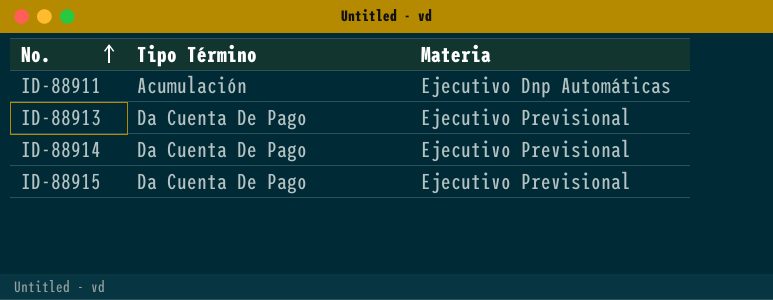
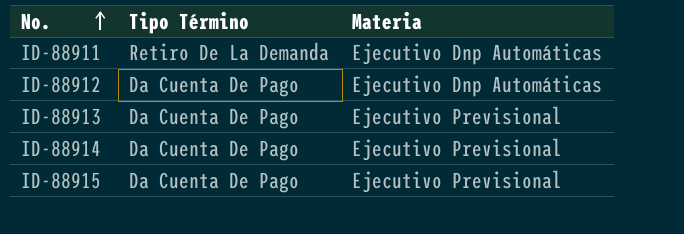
ID-88911 | Tipo Término: Acumulación -> Retiro De La Demanda
row ID-88912: none -> Da Cuenta De Pago | Ejecutivo Dnp Automáticas

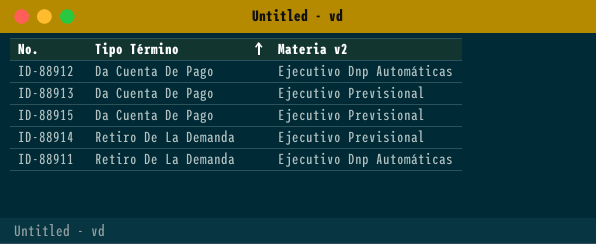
row order: No. ascending -> Tipo Término ascending
column name: Materia -> Materia v2
ID-88914 | Tipo Término: Da Cuenta De Pago -> Retiro De La Demanda

